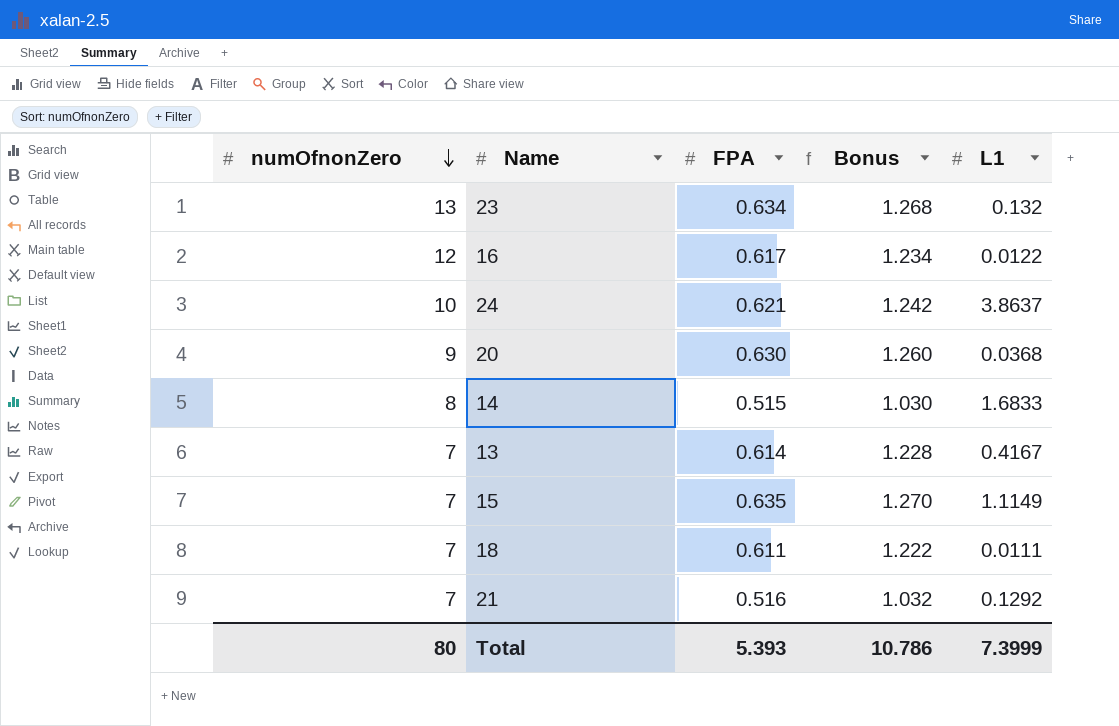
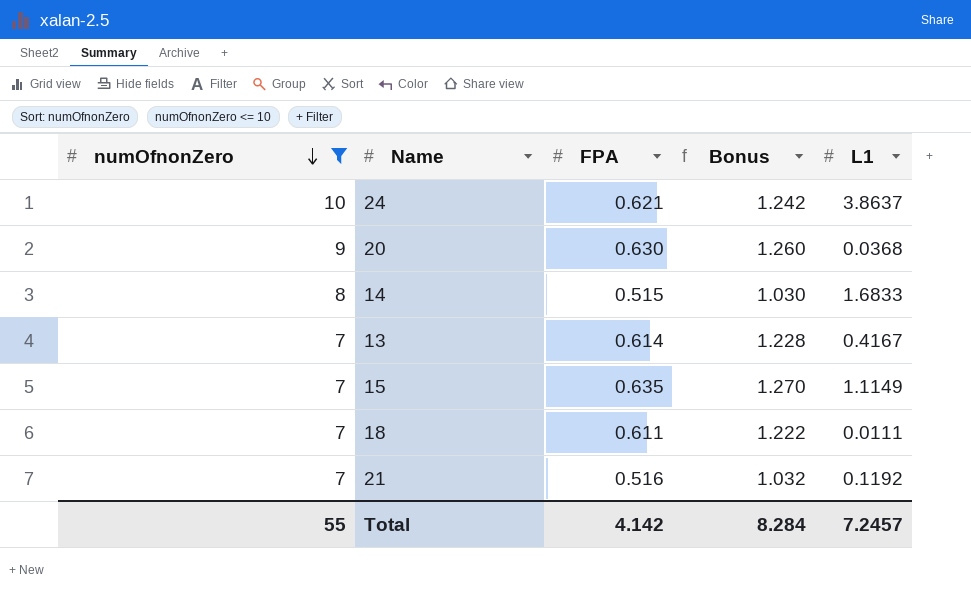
filter: none -> numOfnonZero <= 10
21 | L1: 0.1292 -> 0.1192
Total | numOfnonZero: 80 -> 55
Total | FPA: 5.393 -> 4.142
Total | Bonus: 10.786 -> 8.284
Total | L1: 7.3999 -> 7.2457

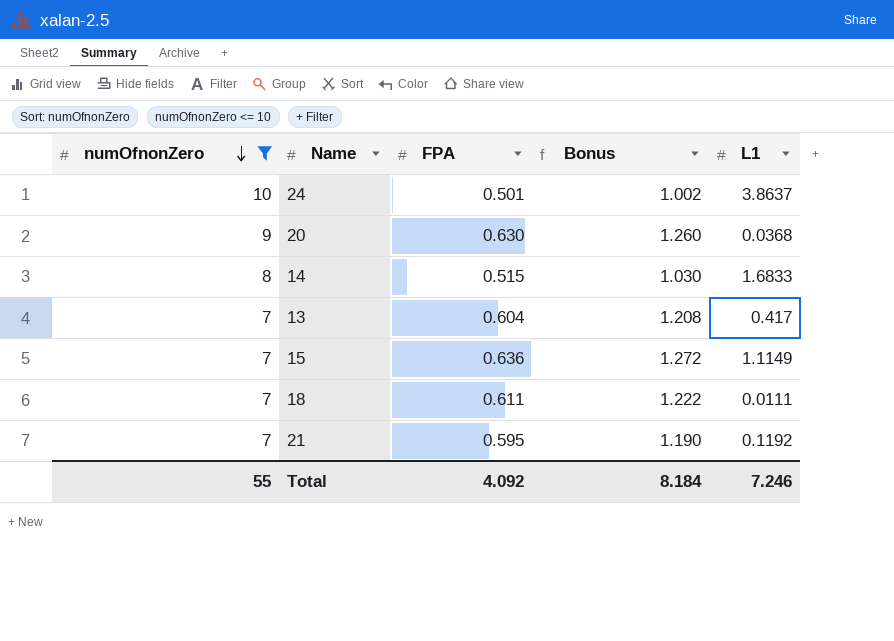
24 | FPA: 0.621 -> 0.501
24 | Bonus: 1.242 -> 1.002
13 | FPA: 0.614 -> 0.604
13 | Bonus: 1.228 -> 1.208
13 | L1: 0.4167 -> 0.417
15 | FPA: 0.635 -> 0.636
15 | Bonus: 1.270 -> 1.272
21 | FPA: 0.516 -> 0.595
21 | Bonus: 1.032 -> 1.190
Total | FPA: 4.142 -> 4.092
Total | Bonus: 8.284 -> 8.184
Total | L1: 7.2457 -> 7.246

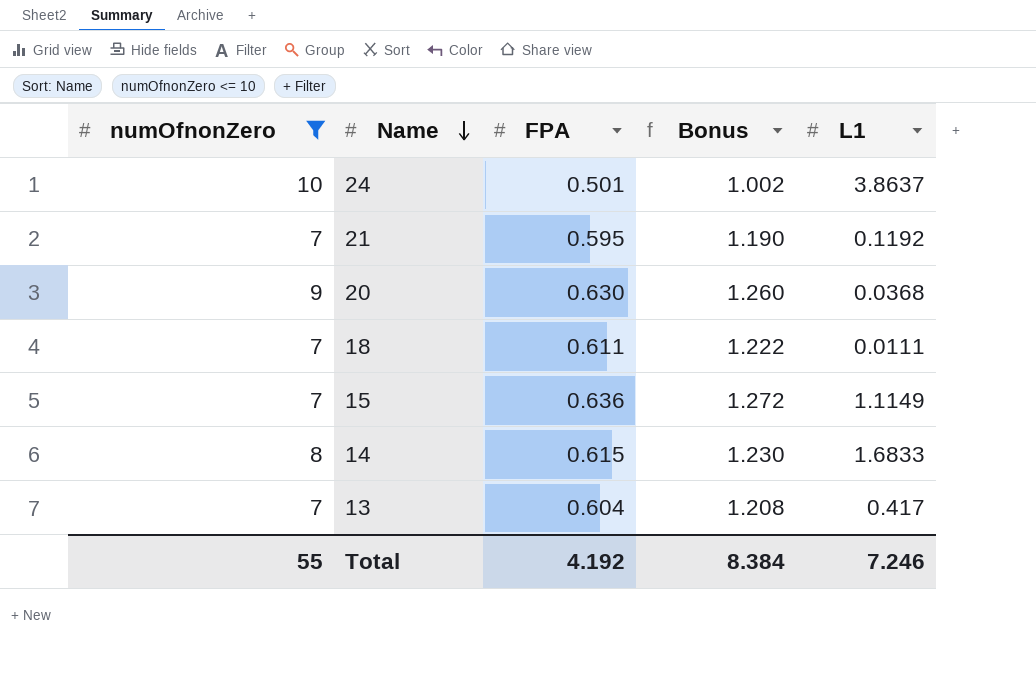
row order: numOfnonZero descending -> Name descending
14 | FPA: 0.515 -> 0.615
14 | Bonus: 1.030 -> 1.230
Total | FPA: 4.092 -> 4.192
Total | Bonus: 8.184 -> 8.384

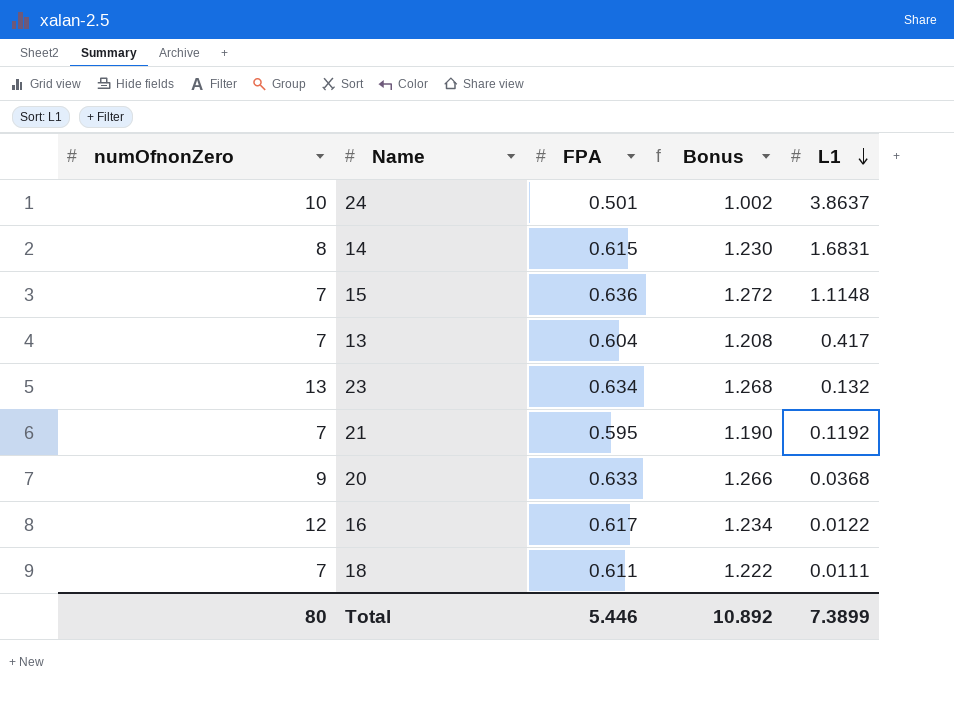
filter: numOfnonZero <= 10 -> none
row order: Name descending -> L1 descending
14 | L1: 1.6833 -> 1.6831
15 | L1: 1.1149 -> 1.1148
20 | FPA: 0.630 -> 0.633
20 | Bonus: 1.260 -> 1.266
Total | numOfnonZero: 55 -> 80
Total | FPA: 4.192 -> 5.446
Total | Bonus: 8.384 -> 10.892
Total | L1: 7.246 -> 7.3899

